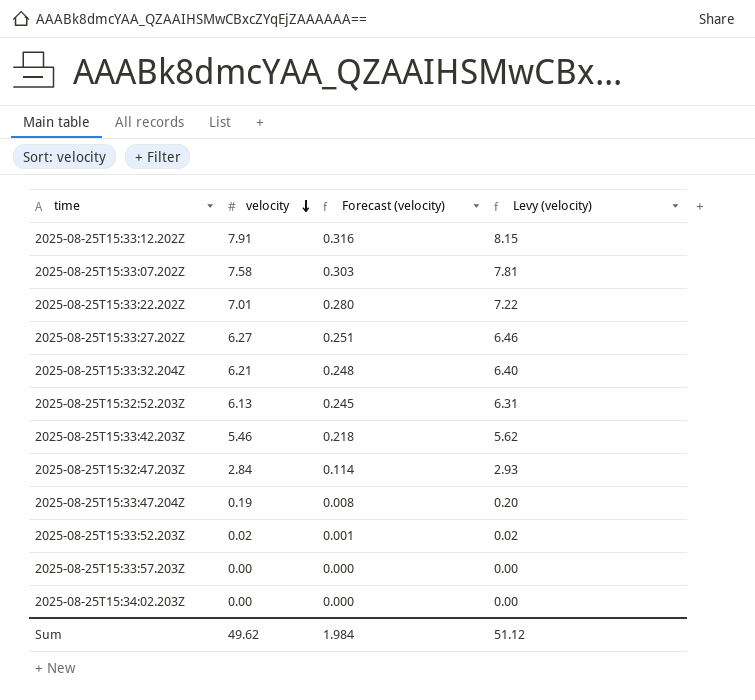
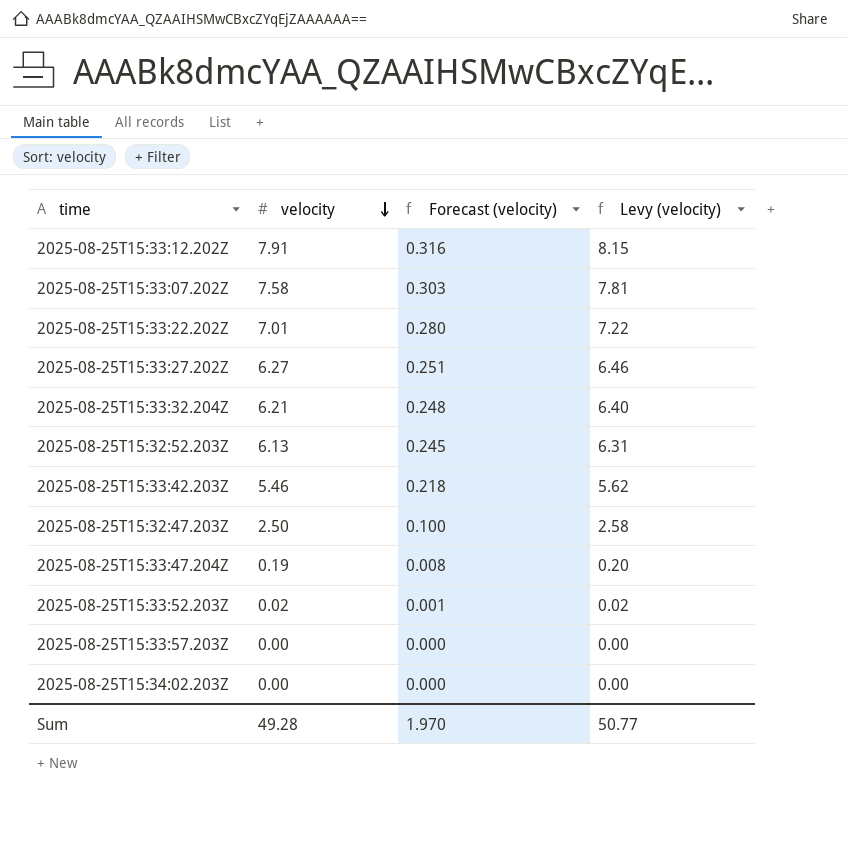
2025-08-25T15:32:47.203Z | velocity: 2.84 -> 2.50
2025-08-25T15:32:47.203Z | Forecast (velocity): 0.114 -> 0.100
2025-08-25T15:32:47.203Z | Levy (velocity): 2.93 -> 2.58
Sum | velocity: 49.62 -> 49.28
Sum | Forecast (velocity): 1.984 -> 1.970
Sum | Levy (velocity): 51.12 -> 50.77

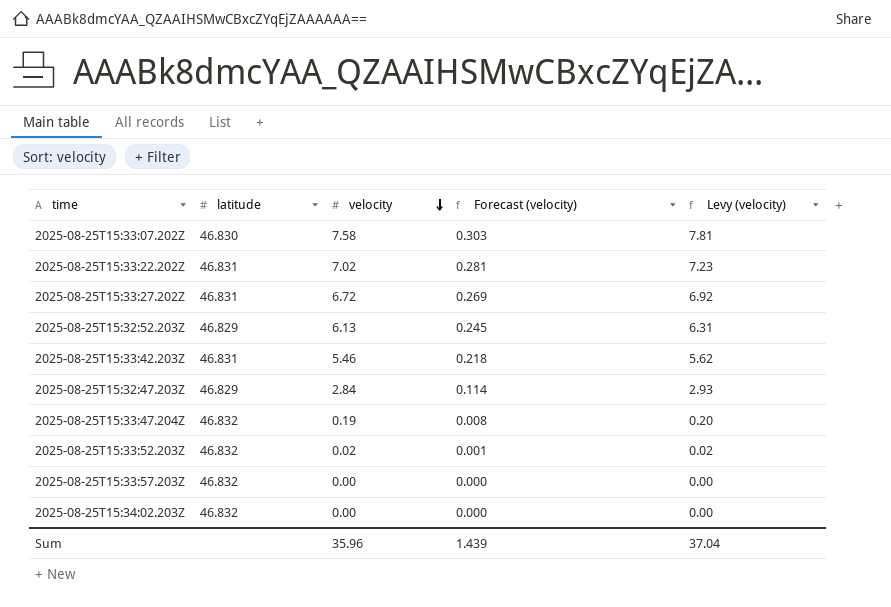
column latitude | position: none -> 2
row 2025-08-25T15:33:12.202Z: 7.91 | 0.316 | 8.15 -> none
row 2025-08-25T15:33:32.204Z: 6.21 | 0.248 | 6.40 -> none
2025-08-25T15:33:22.202Z | velocity: 7.01 -> 7.02
2025-08-25T15:33:22.202Z | Forecast (velocity): 0.280 -> 0.281
2025-08-25T15:33:22.202Z | Levy (velocity): 7.22 -> 7.23
2025-08-25T15:33:27.202Z | velocity: 6.27 -> 6.72
2025-08-25T15:33:27.202Z | Forecast (velocity): 0.251 -> 0.269
2025-08-25T15:33:27.202Z | Levy (velocity): 6.46 -> 6.92
2025-08-25T15:32:47.203Z | velocity: 2.50 -> 2.84
2025-08-25T15:32:47.203Z | Forecast (velocity): 0.100 -> 0.114
2025-08-25T15:32:47.203Z | Levy (velocity): 2.58 -> 2.93
Sum | velocity: 49.28 -> 35.96
Sum | Forecast (velocity): 1.970 -> 1.439
Sum | Levy (velocity): 50.77 -> 37.04

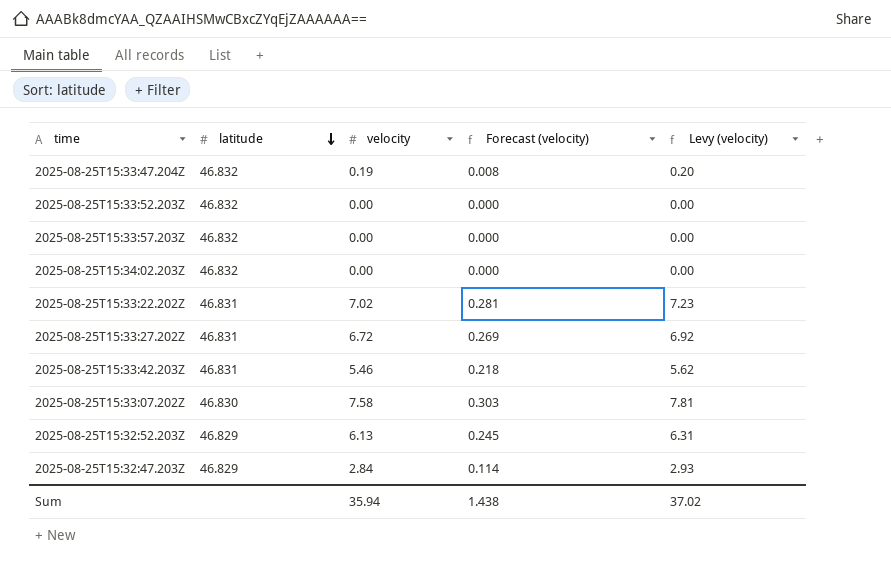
row order: velocity descending -> latitude descending
2025-08-25T15:33:52.203Z | velocity: 0.02 -> 0.00
2025-08-25T15:33:52.203Z | Forecast (velocity): 0.001 -> 0.000
2025-08-25T15:33:52.203Z | Levy (velocity): 0.02 -> 0.00
Sum | velocity: 35.96 -> 35.94
Sum | Forecast (velocity): 1.439 -> 1.438
Sum | Levy (velocity): 37.04 -> 37.02

